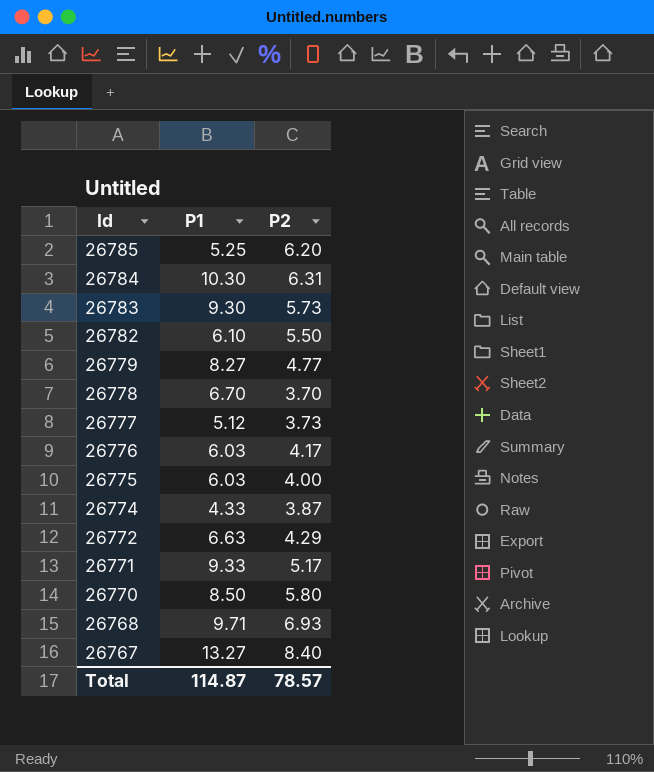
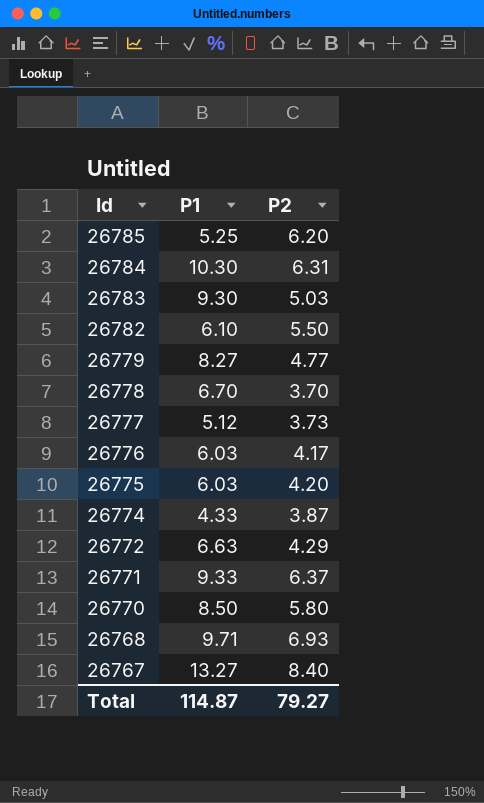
26783 | P2: 5.73 -> 5.03
26775 | P2: 4.00 -> 4.20
26771 | P2: 5.17 -> 6.37
Total | P2: 78.57 -> 79.27

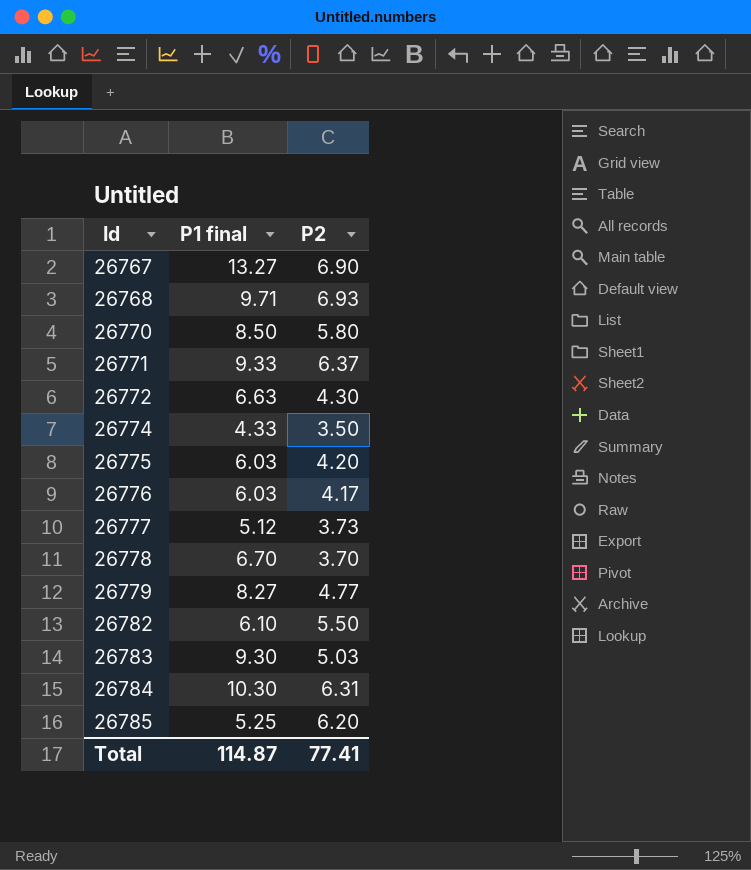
row order: Id descending -> Id ascending
column name: P1 -> P1 final
26767 | P2: 8.40 -> 6.90
26772 | P2: 4.29 -> 4.30
26774 | P2: 3.87 -> 3.50
Total | P2: 79.27 -> 77.41

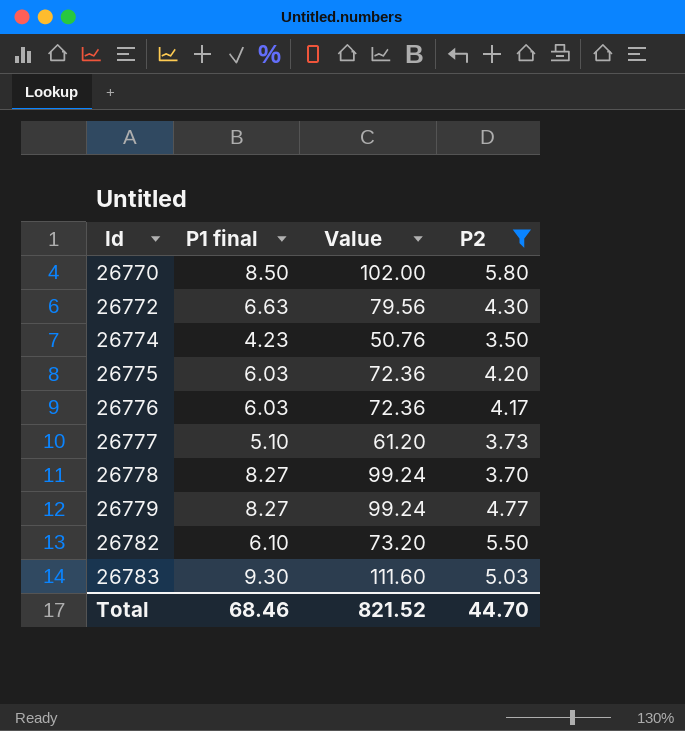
filter: none -> P2 <= 5.80
column Value | formula: none -> [P1 final] * 12
26774 | P1 final: 4.33 -> 4.23
26777 | P1 final: 5.12 -> 5.10
26778 | P1 final: 6.70 -> 8.27
Total | P1 final: 114.87 -> 68.46
Total | P2: 77.41 -> 44.70

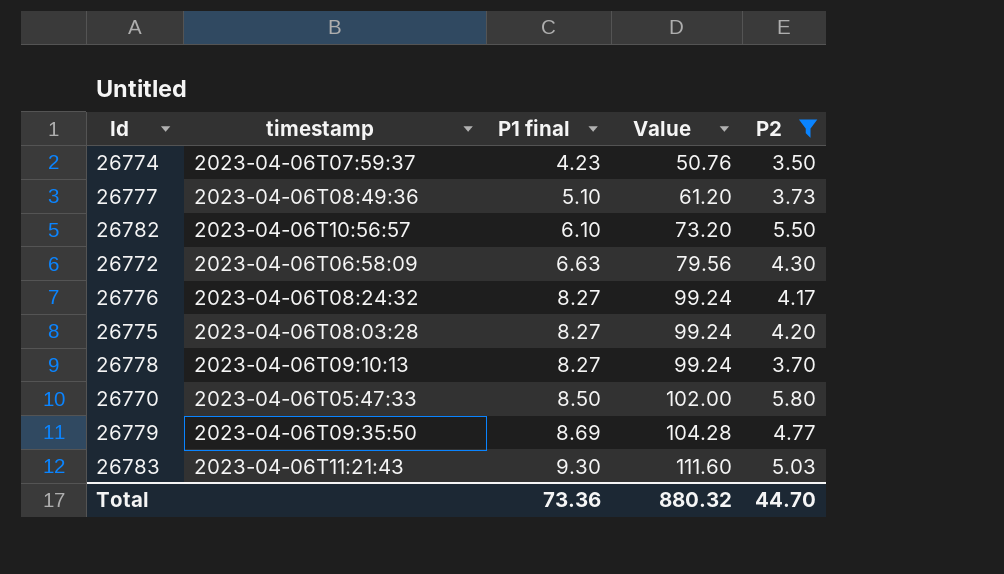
row order: Id ascending -> P1 final ascending
column timestamp | position: none -> 2
26776 | P1 final: 6.03 -> 8.27
26776 | Value: 72.36 -> 99.24
26775 | P1 final: 6.03 -> 8.27
26775 | Value: 72.36 -> 99.24
26779 | P1 final: 8.27 -> 8.69
26779 | Value: 99.24 -> 104.28
Total | P1 final: 68.46 -> 73.36
Total | Value: 821.52 -> 880.32

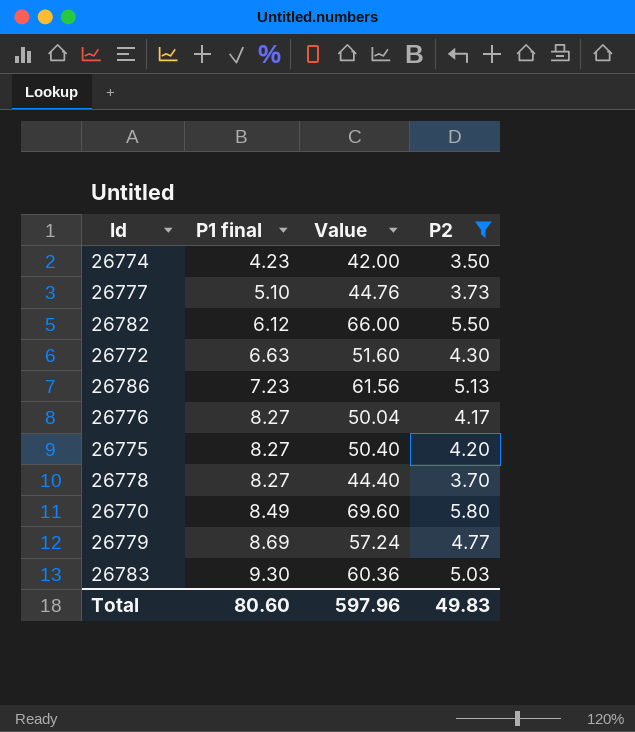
column timestamp | position: 2 -> none
column Value | formula: [P1 final] * 12 -> [P2] * 12
26782 | P1 final: 6.10 -> 6.12
row 26786: none -> 7.23 | 61.56 | 5.13
26770 | P1 final: 8.50 -> 8.49
Total | P1 final: 73.36 -> 80.60
Total | Value: 880.32 -> 597.96
Total | P2: 44.70 -> 49.83

